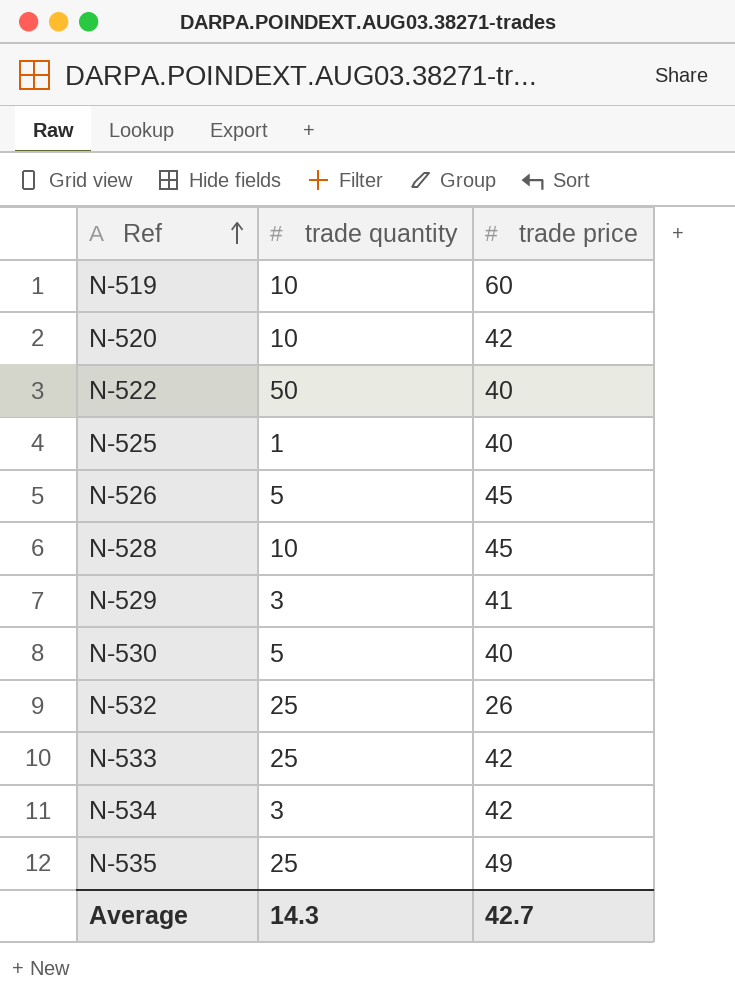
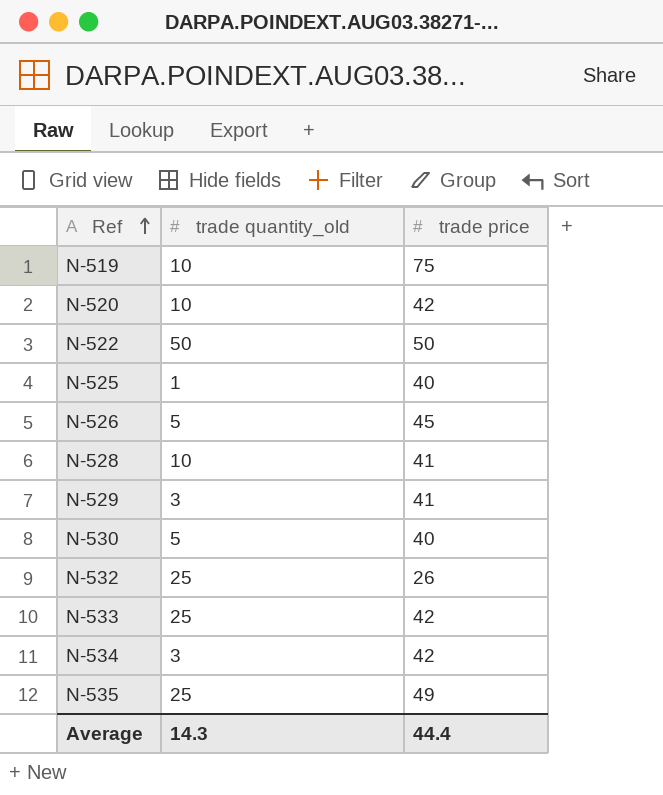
column name: trade quantity -> trade quantity_old
N-519 | trade price: 60 -> 75
N-522 | trade price: 40 -> 50
N-528 | trade price: 45 -> 41
Average | trade price: 42.7 -> 44.4

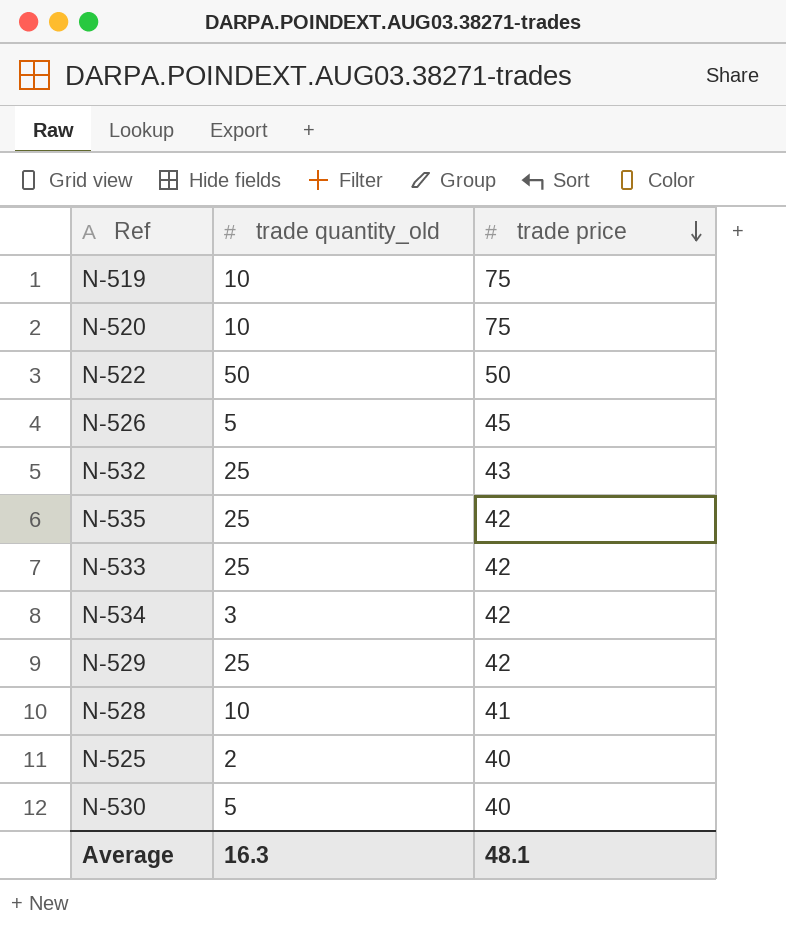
row order: Ref ascending -> trade price descending
N-520 | trade price: 42 -> 75
N-532 | trade price: 26 -> 43
N-535 | trade price: 49 -> 42
N-529 | trade quantity_old: 3 -> 25
N-529 | trade price: 41 -> 42
N-525 | trade quantity_old: 1 -> 2
Average | trade quantity_old: 14.3 -> 16.3
Average | trade price: 44.4 -> 48.1

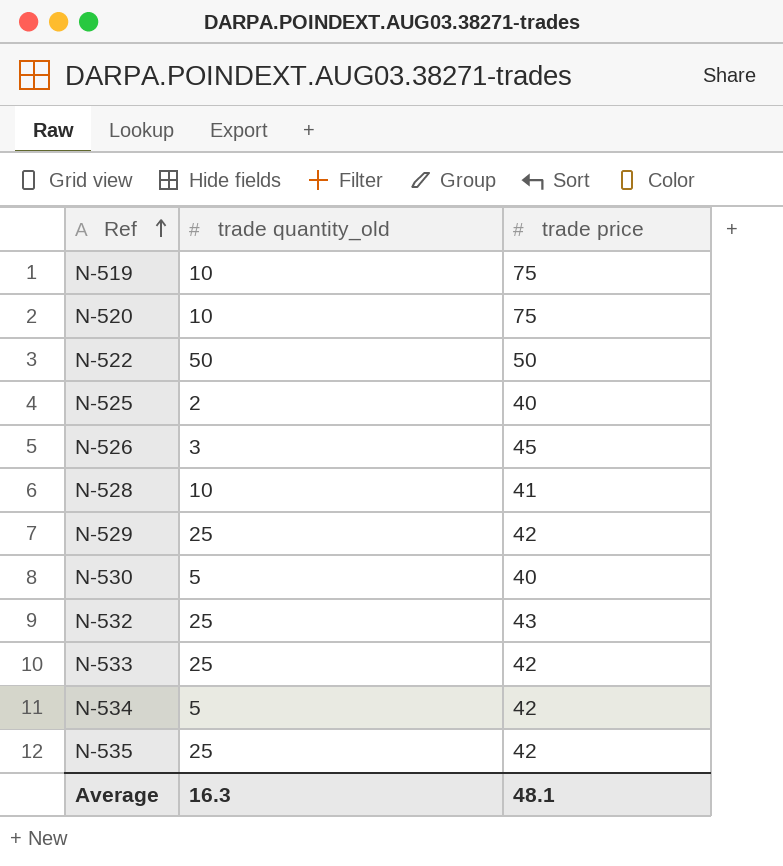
row order: trade price descending -> Ref ascending
N-526 | trade quantity_old: 5 -> 3
N-534 | trade quantity_old: 3 -> 5

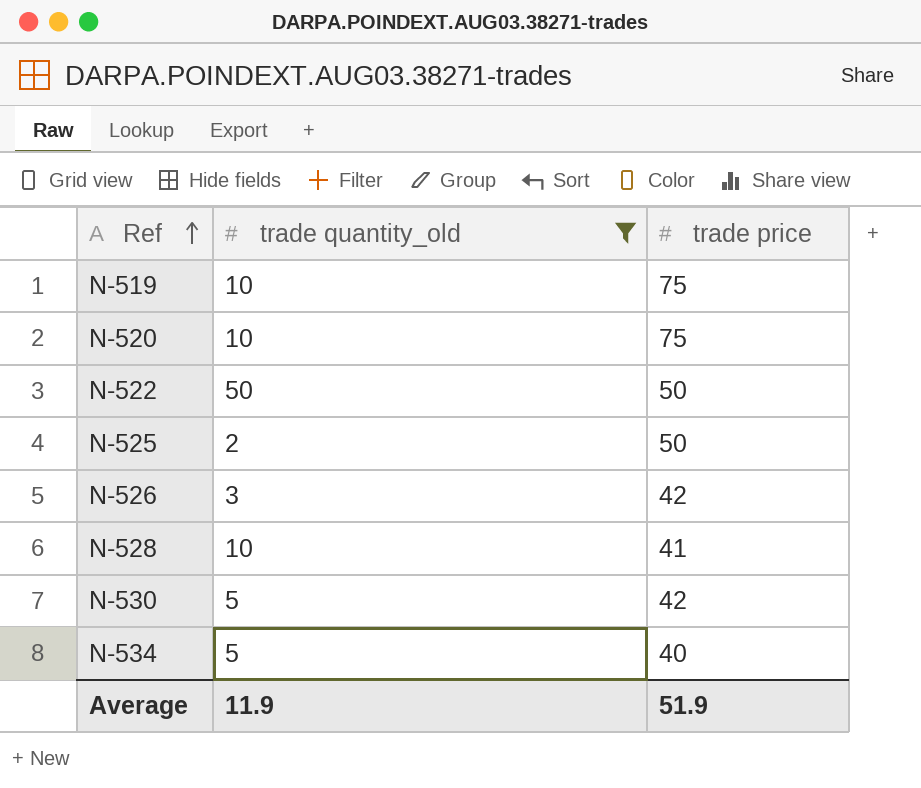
filter: none -> trade quantity_old != 25
N-525 | trade price: 40 -> 50
N-526 | trade price: 45 -> 42
N-530 | trade price: 40 -> 42
N-534 | trade price: 42 -> 40
Average | trade quantity_old: 16.3 -> 11.9
Average | trade price: 48.1 -> 51.9

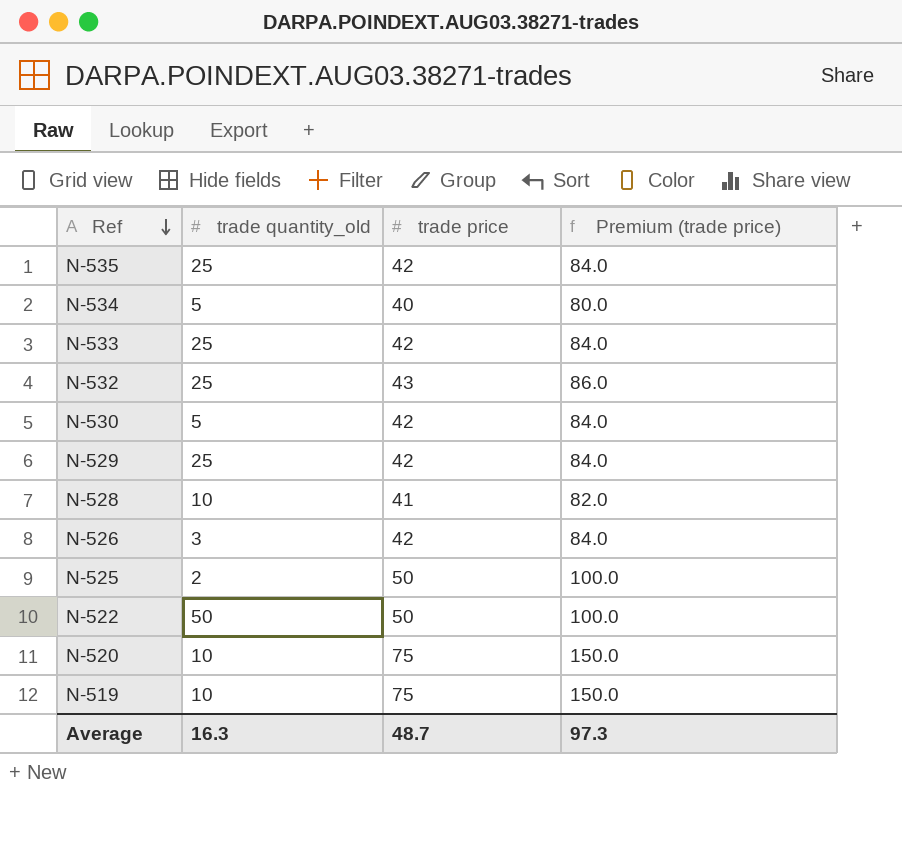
filter: trade quantity_old != 25 -> none
row order: Ref ascending -> Ref descending
column Premium (trade price) | formula: none -> [trade price] * 2
Average | trade quantity_old: 11.9 -> 16.3
Average | trade price: 51.9 -> 48.7

